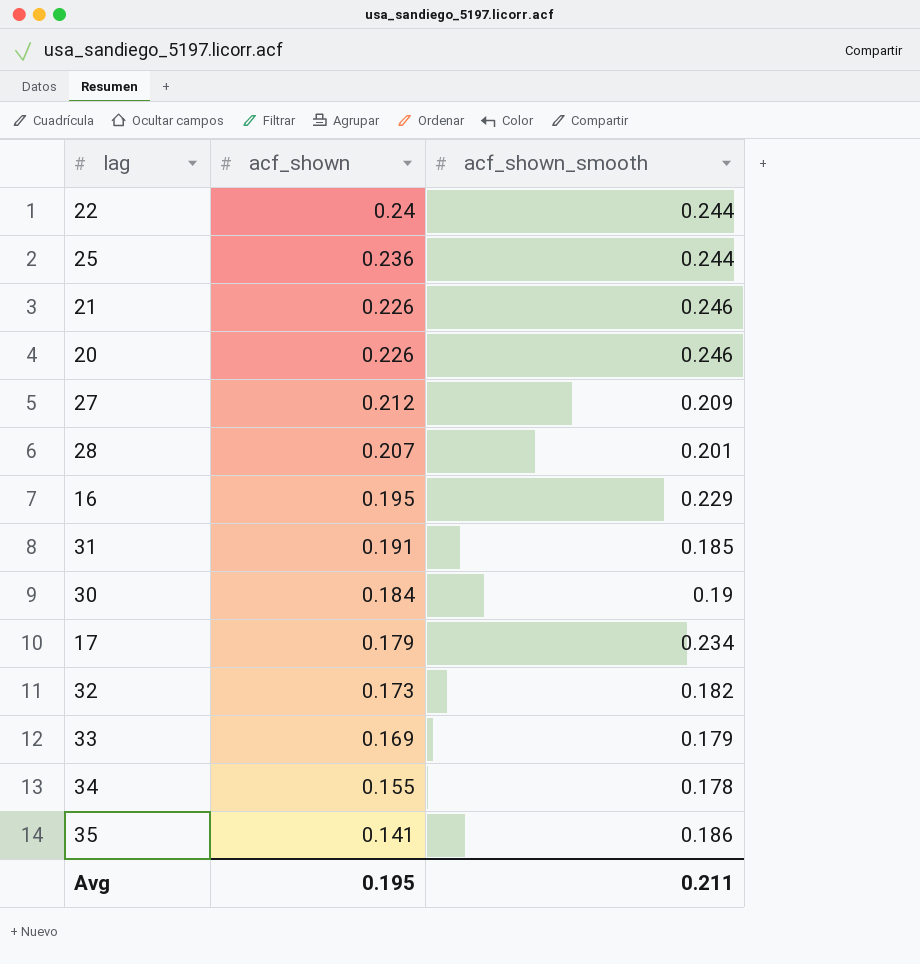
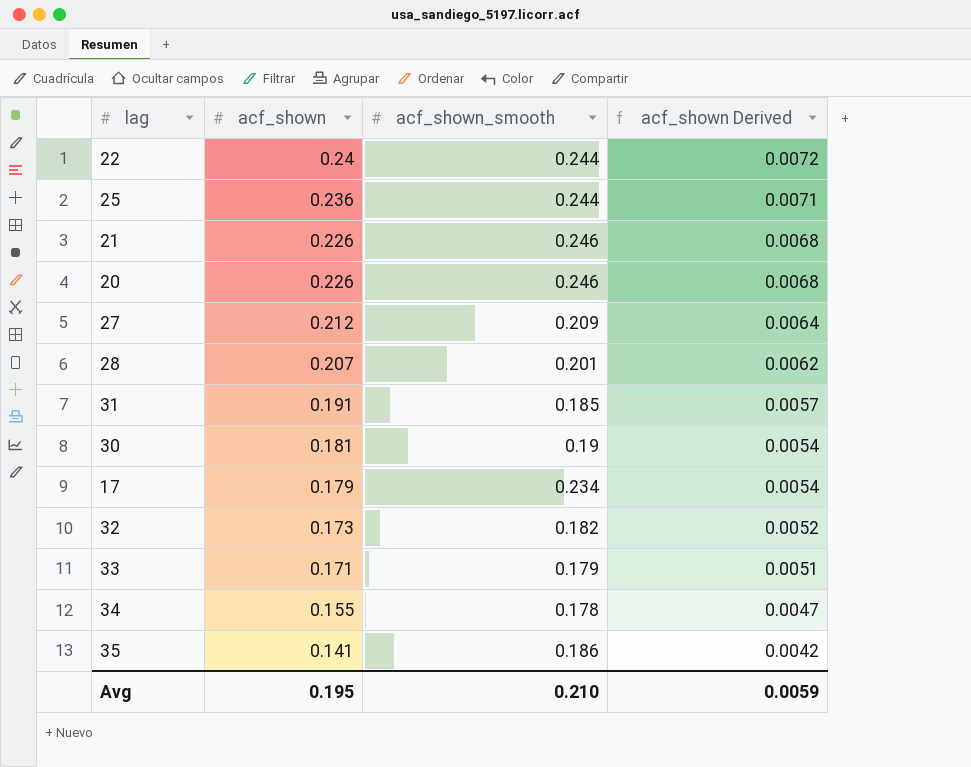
column acf_shown Derived | formula: none -> [acf_shown] * 0.03
row 16: 0.195 | 0.229 -> none
30 | acf_shown: 0.184 -> 0.181
33 | acf_shown: 0.169 -> 0.171
Avg | acf_shown_smooth: 0.211 -> 0.210

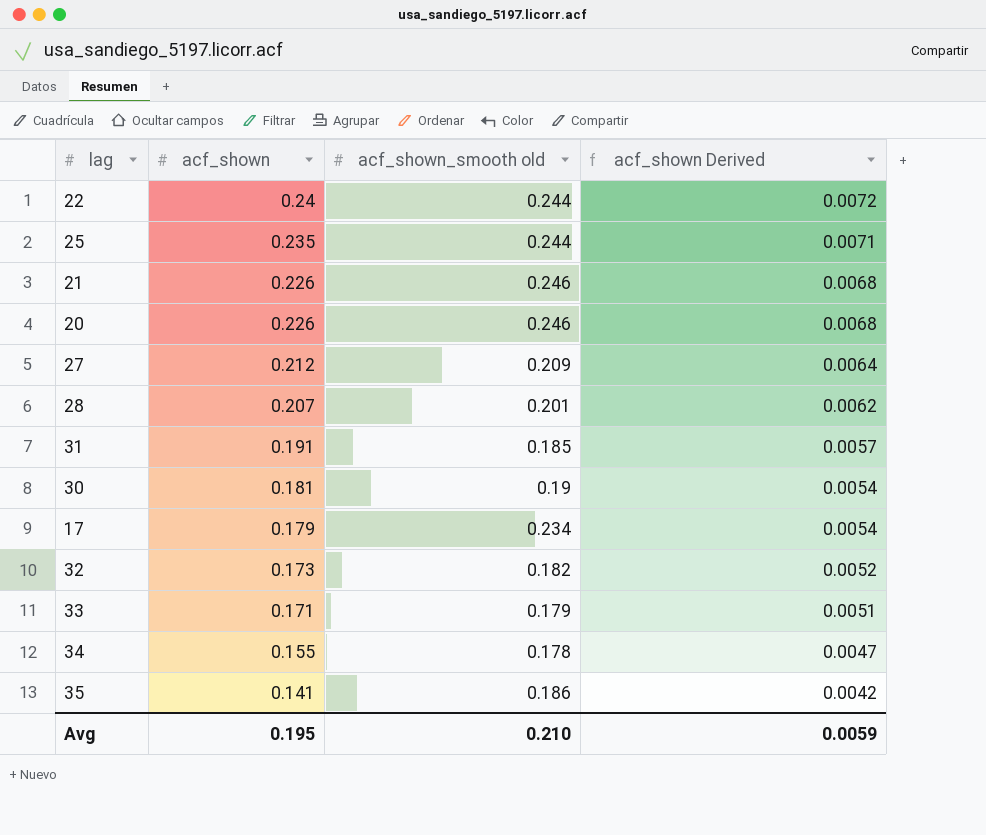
column name: acf_shown_smooth -> acf_shown_smooth old
25 | acf_shown: 0.236 -> 0.235

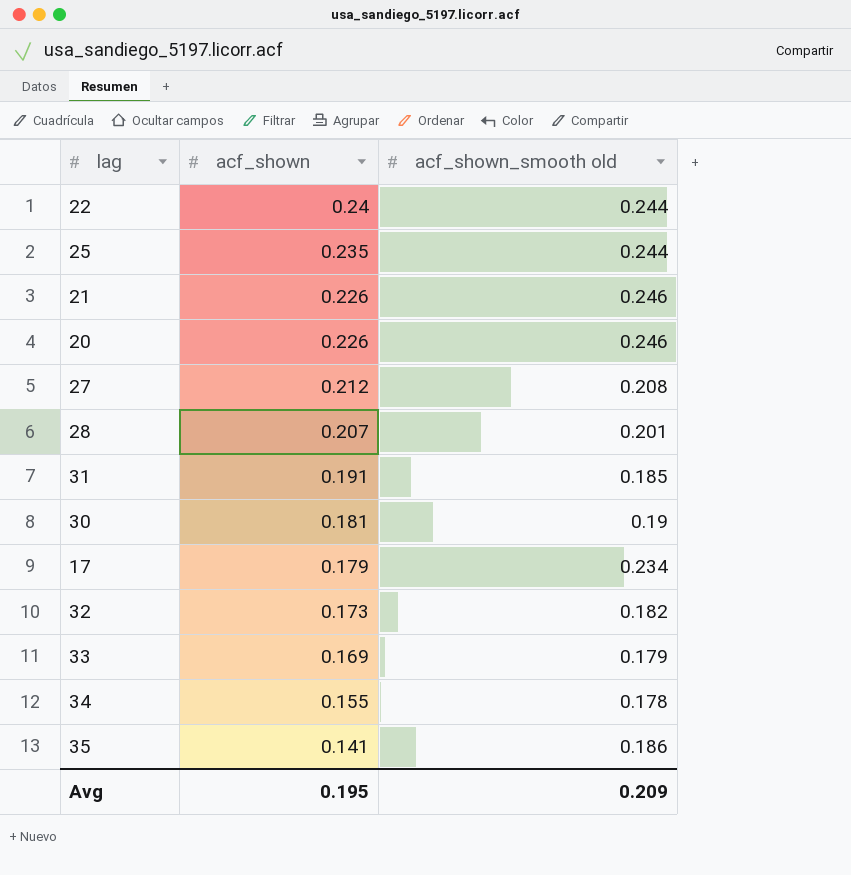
column acf_shown Derived | formula: [acf_shown] * 0.03 -> none
27 | acf_shown_smooth old: 0.209 -> 0.208
33 | acf_shown: 0.171 -> 0.169
Avg | acf_shown_smooth old: 0.210 -> 0.209

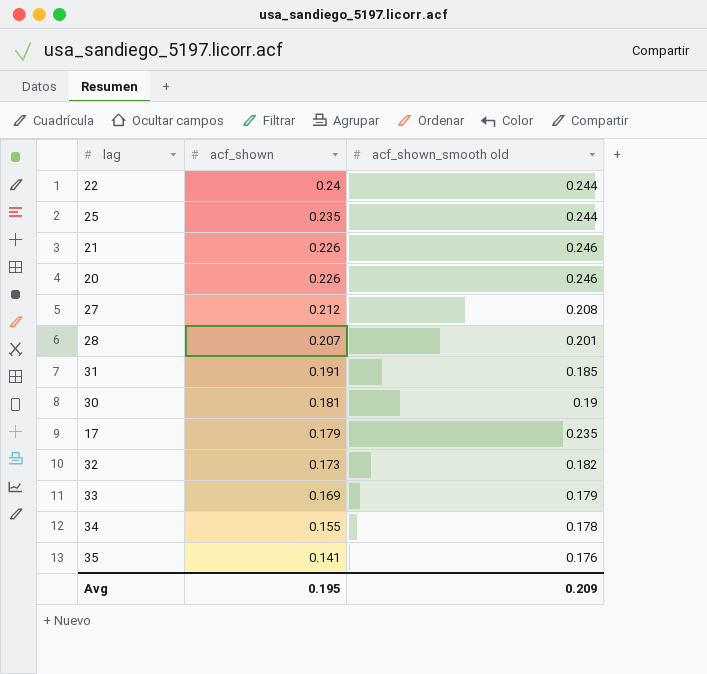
17 | acf_shown_smooth old: 0.234 -> 0.235
35 | acf_shown_smooth old: 0.186 -> 0.176

